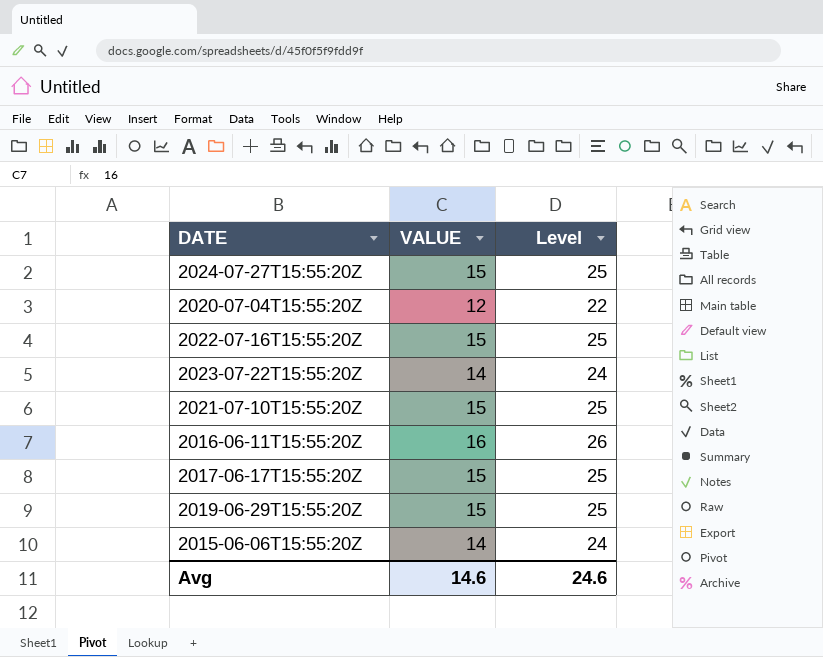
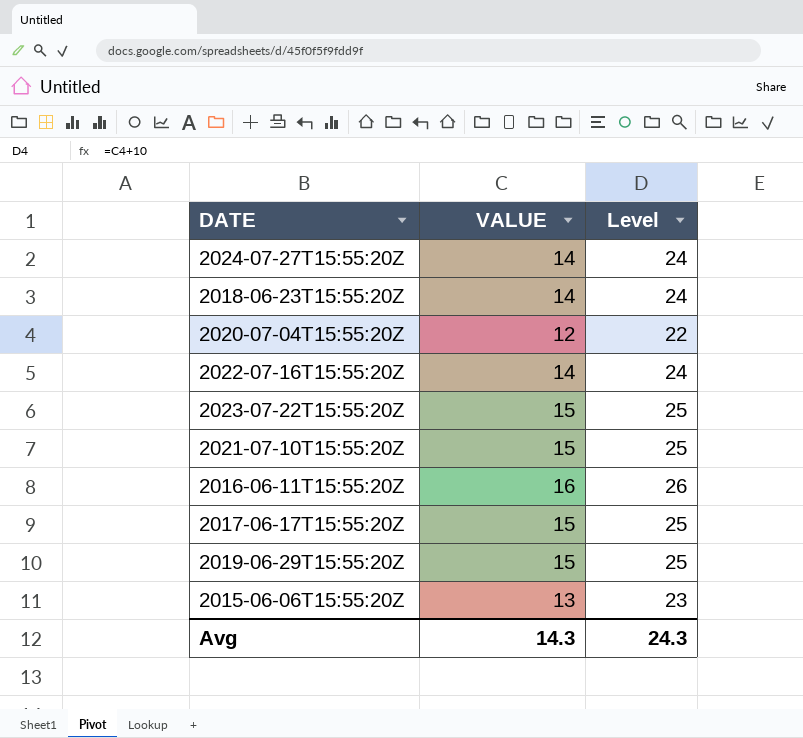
2024-07-27T15:55:20Z | VALUE: 15 -> 14
2024-07-27T15:55:20Z | Level: 25 -> 24
row 2018-06-23T15:55:20Z: none -> 14 | 24
2022-07-16T15:55:20Z | VALUE: 15 -> 14
2022-07-16T15:55:20Z | Level: 25 -> 24
2023-07-22T15:55:20Z | VALUE: 14 -> 15
2023-07-22T15:55:20Z | Level: 24 -> 25
2015-06-06T15:55:20Z | VALUE: 14 -> 13
2015-06-06T15:55:20Z | Level: 24 -> 23
Avg | VALUE: 14.6 -> 14.3
Avg | Level: 24.6 -> 24.3

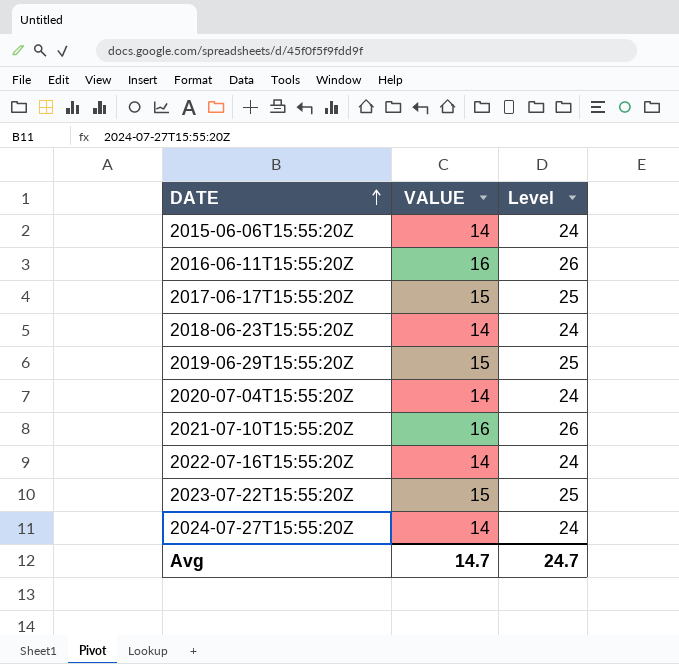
row order: none -> DATE ascending
2015-06-06T15:55:20Z | VALUE: 13 -> 14
2015-06-06T15:55:20Z | Level: 23 -> 24
2020-07-04T15:55:20Z | VALUE: 12 -> 14
2020-07-04T15:55:20Z | Level: 22 -> 24
2021-07-10T15:55:20Z | VALUE: 15 -> 16
2021-07-10T15:55:20Z | Level: 25 -> 26
Avg | VALUE: 14.3 -> 14.7
Avg | Level: 24.3 -> 24.7

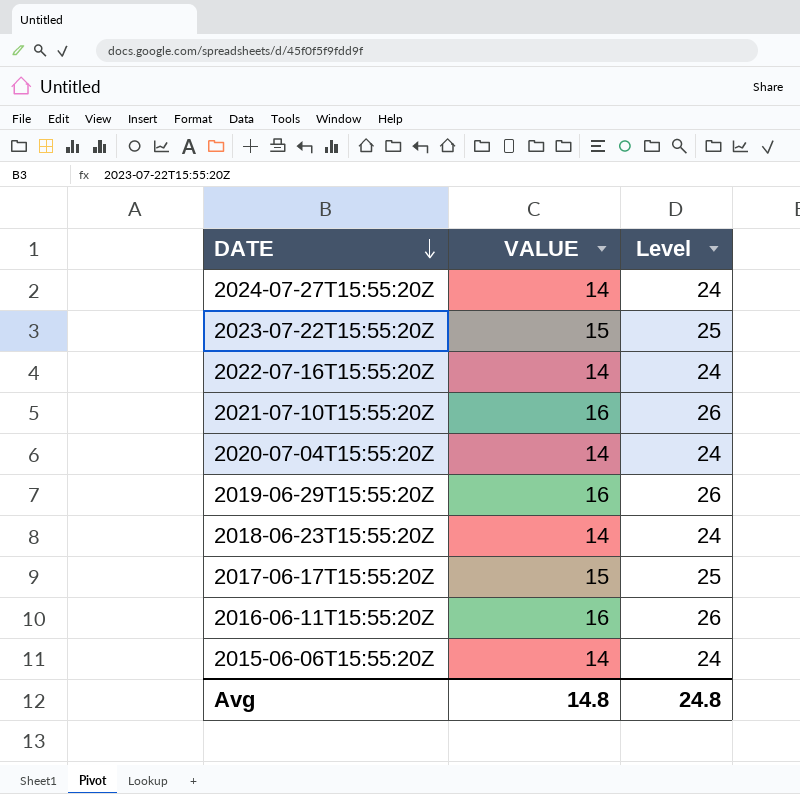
row order: DATE ascending -> DATE descending
2019-06-29T15:55:20Z | VALUE: 15 -> 16
2019-06-29T15:55:20Z | Level: 25 -> 26
Avg | VALUE: 14.7 -> 14.8
Avg | Level: 24.7 -> 24.8

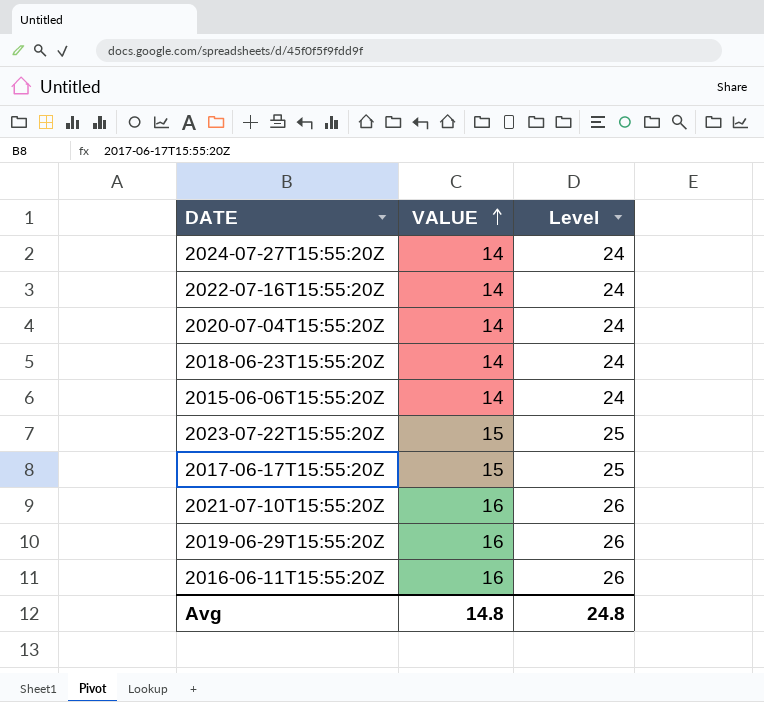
row order: DATE descending -> VALUE ascending

